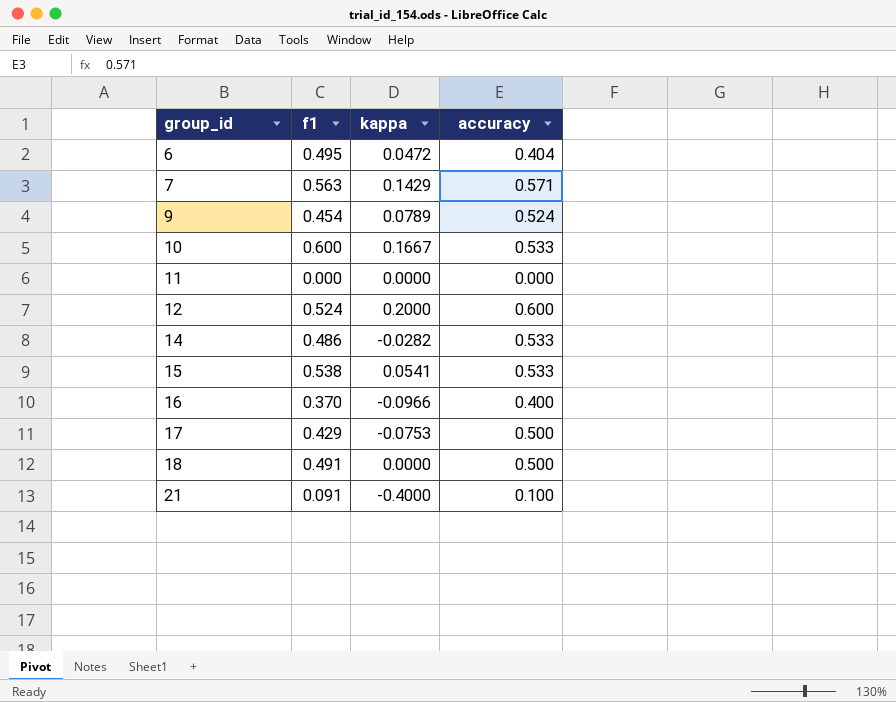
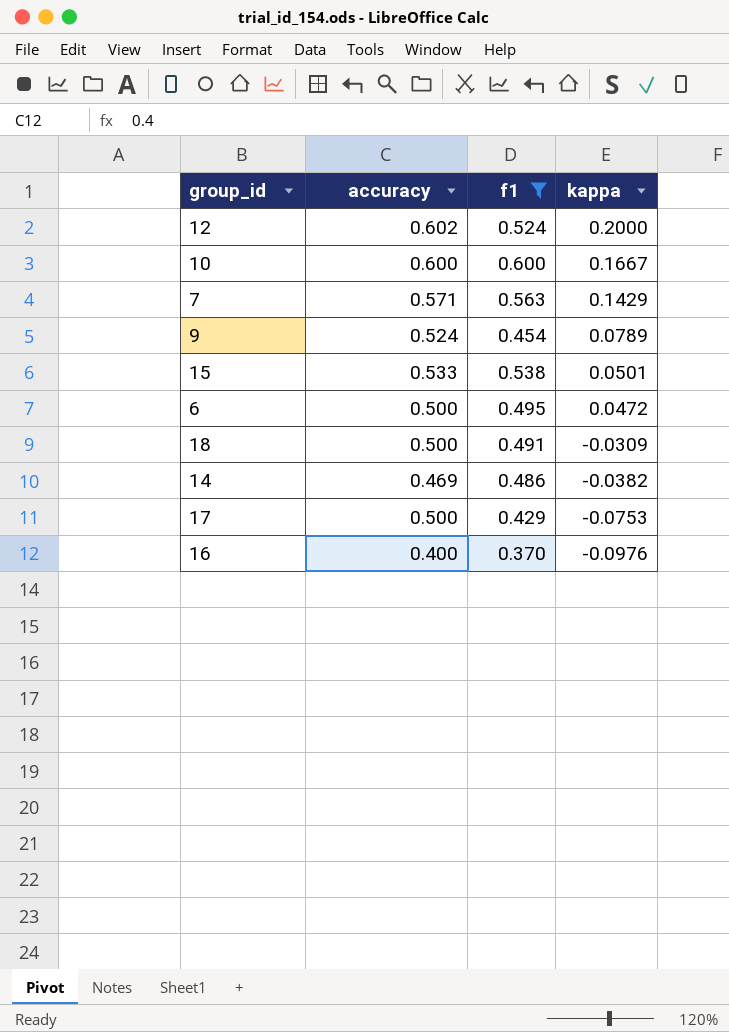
filter: none -> f1 >= 0.370
row order: group_id ascending -> kappa descending
column accuracy | position: 4 -> 2
12 | accuracy: 0.600 -> 0.602
10 | accuracy: 0.533 -> 0.600
15 | kappa: 0.0541 -> 0.0501
6 | accuracy: 0.404 -> 0.500
18 | kappa: 0.0000 -> -0.0309
14 | accuracy: 0.533 -> 0.469
14 | kappa: -0.0282 -> -0.0382
16 | kappa: -0.0966 -> -0.0976

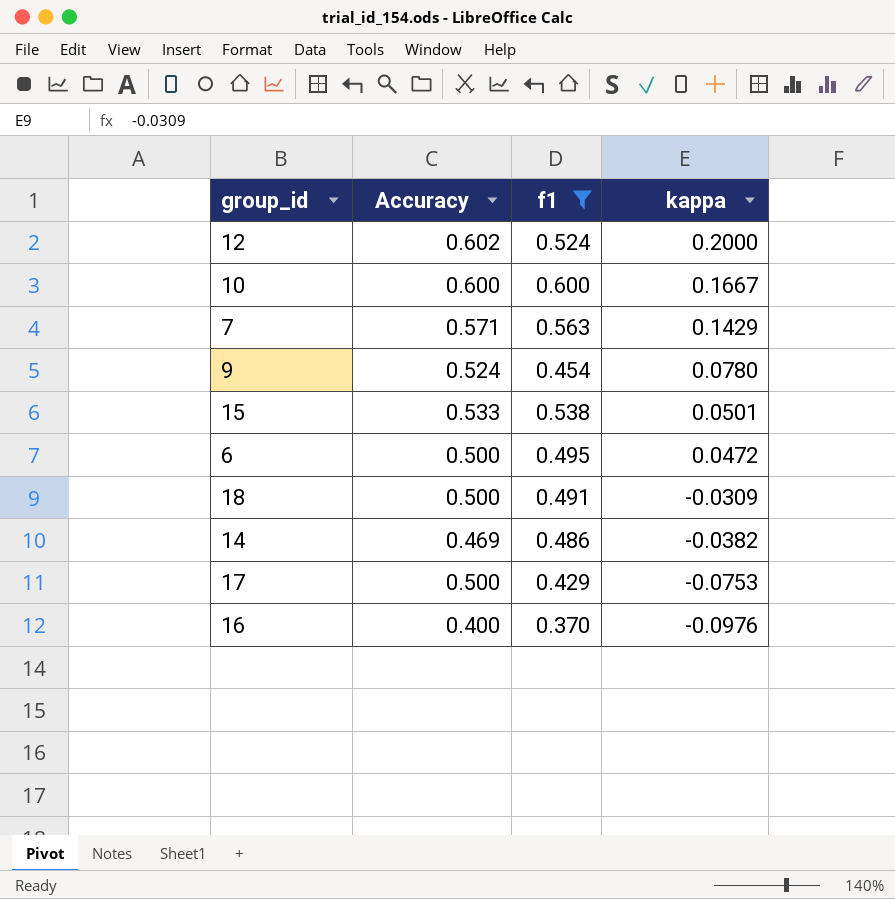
column name: accuracy -> Accuracy
9 | kappa: 0.0789 -> 0.0780

